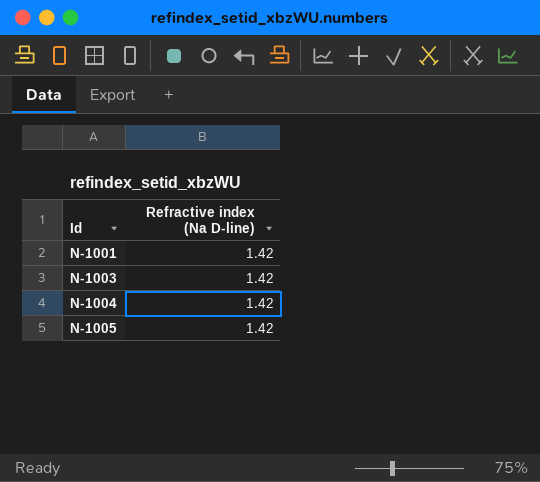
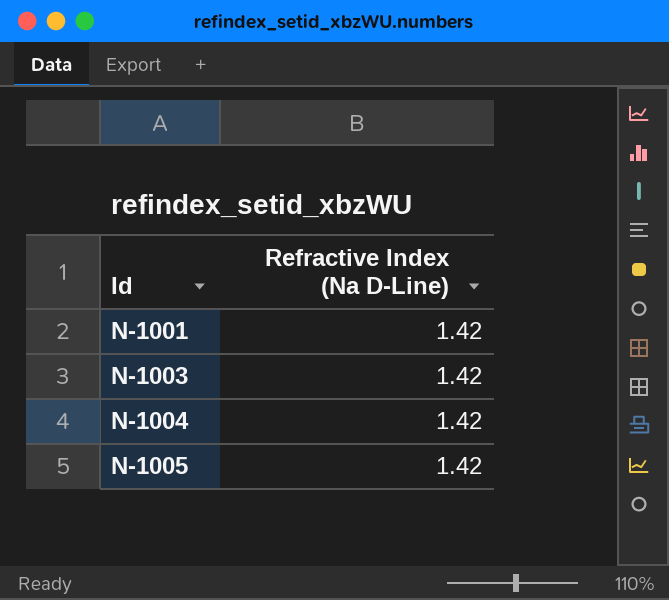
column name: Refractive index (Na D-line) -> Refractive Index (Na D-Line)

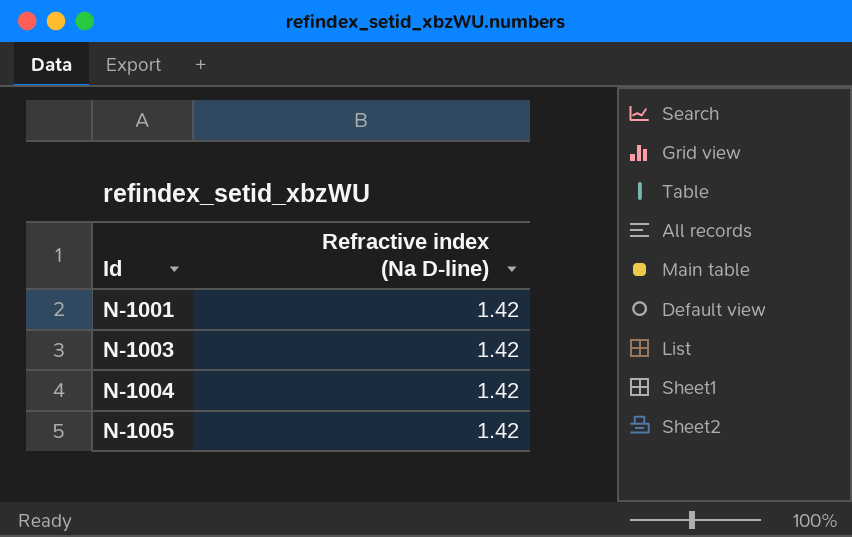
column name: Refractive Index (Na D-Line) -> Refractive index (Na D-line)

